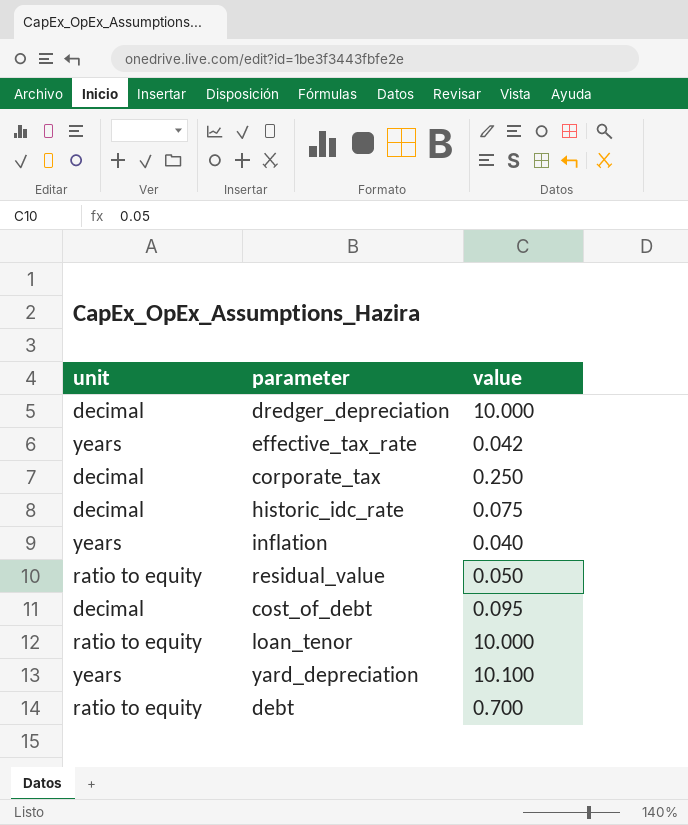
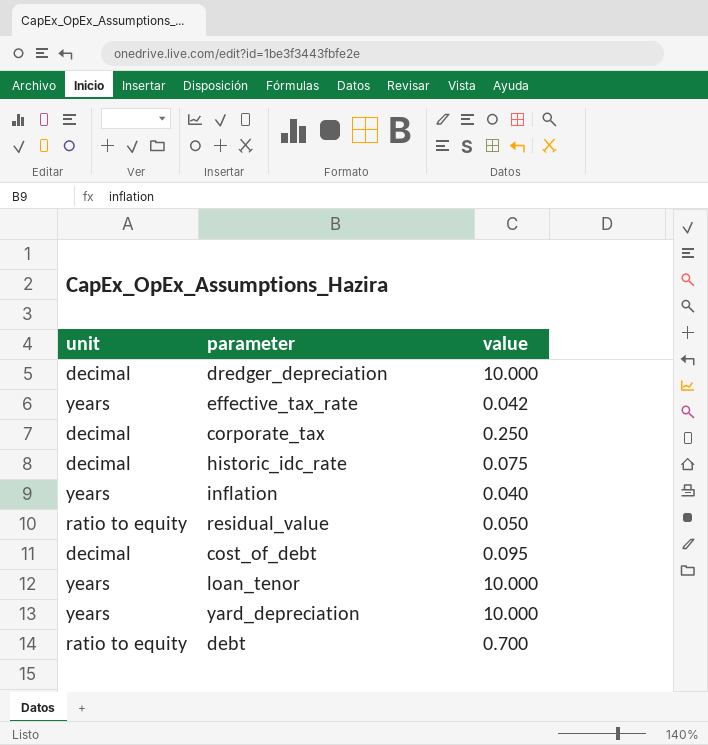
loan_tenor | unit: ratio to equity -> years
yard_depreciation | value: 10.100 -> 10.000

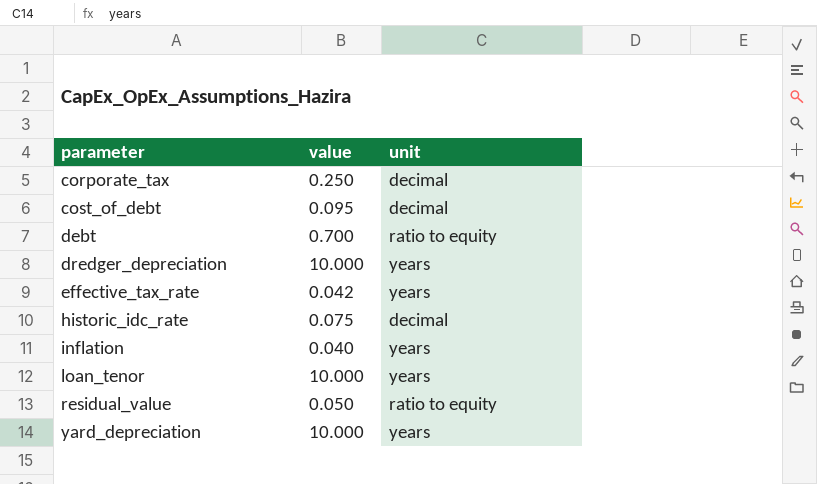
row order: none -> parameter ascending
column unit | position: 1 -> 3
dredger_depreciation | unit: decimal -> years

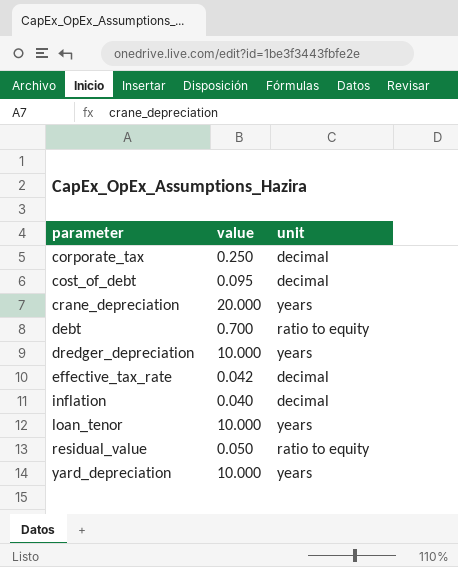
row historic_idc_rate: 0.075 | decimal -> none
row crane_depreciation: none -> 20.000 | years
effective_tax_rate | unit: years -> decimal
inflation | unit: years -> decimal

